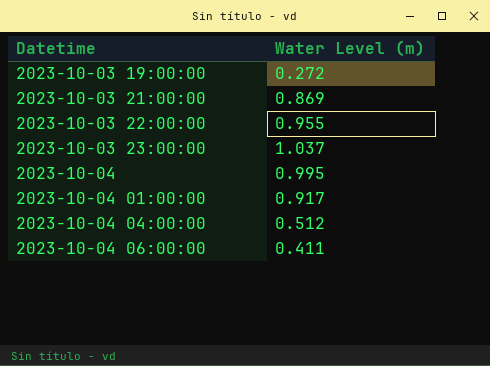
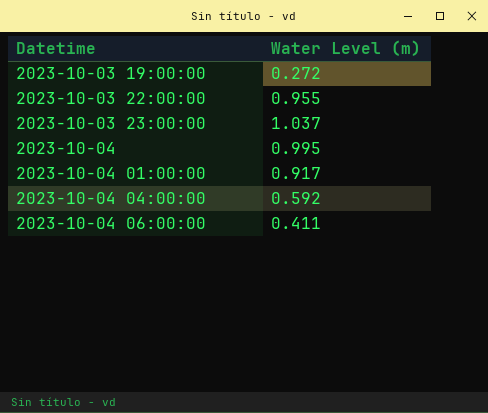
row 2023-10-03 21:00:00: 0.869 -> none
2023-10-04 04:00:00 | Water Level (m): 0.512 -> 0.592

